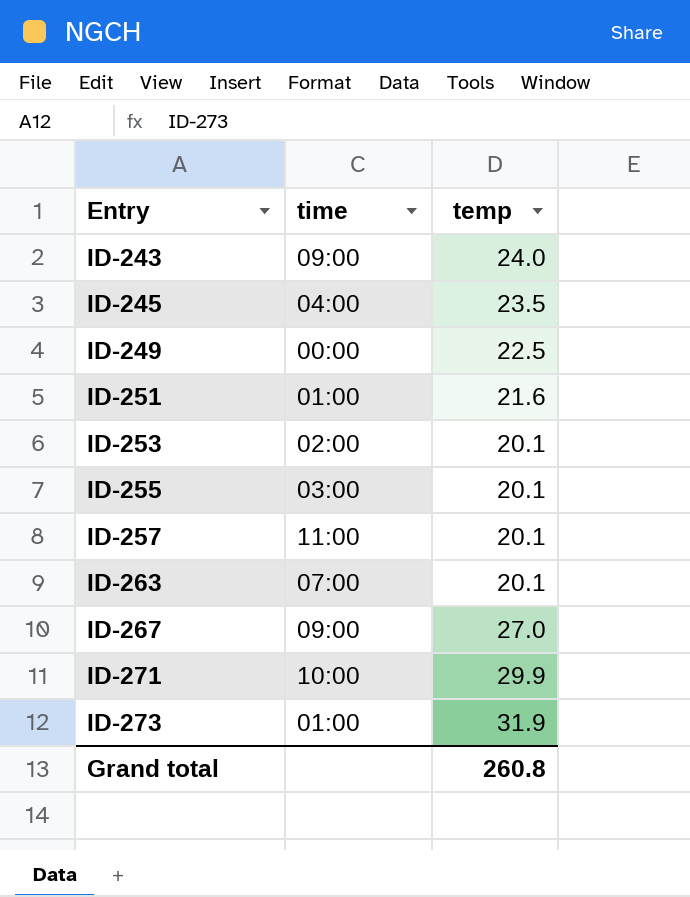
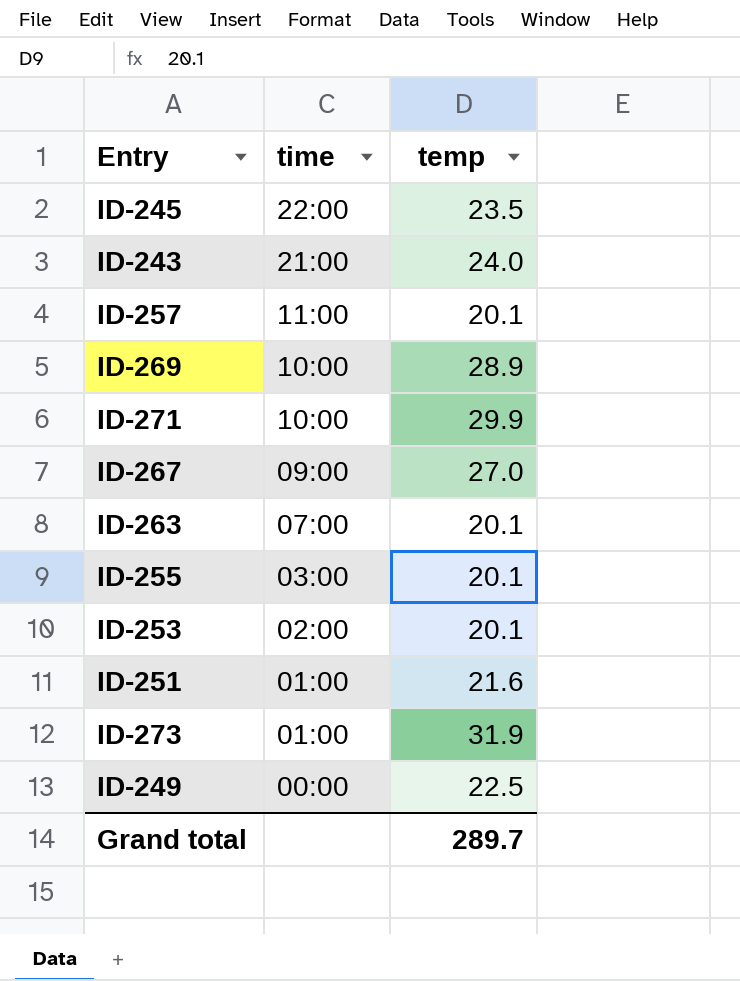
row order: Entry ascending -> time descending
ID-245 | time: 04:00 -> 22:00
ID-243 | time: 09:00 -> 21:00
row ID-269: none -> 10:00 | 28.9
Grand total | temp: 260.8 -> 289.7

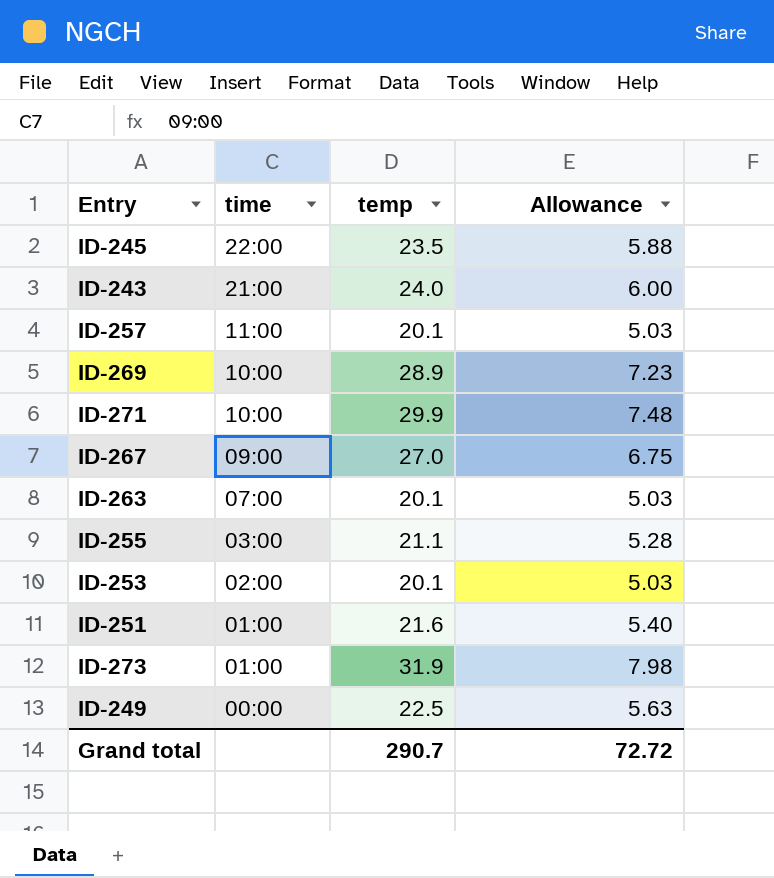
column Allowance | formula: none -> [temp] * 0.25
ID-255 | temp: 20.1 -> 21.1
Grand total | temp: 289.7 -> 290.7

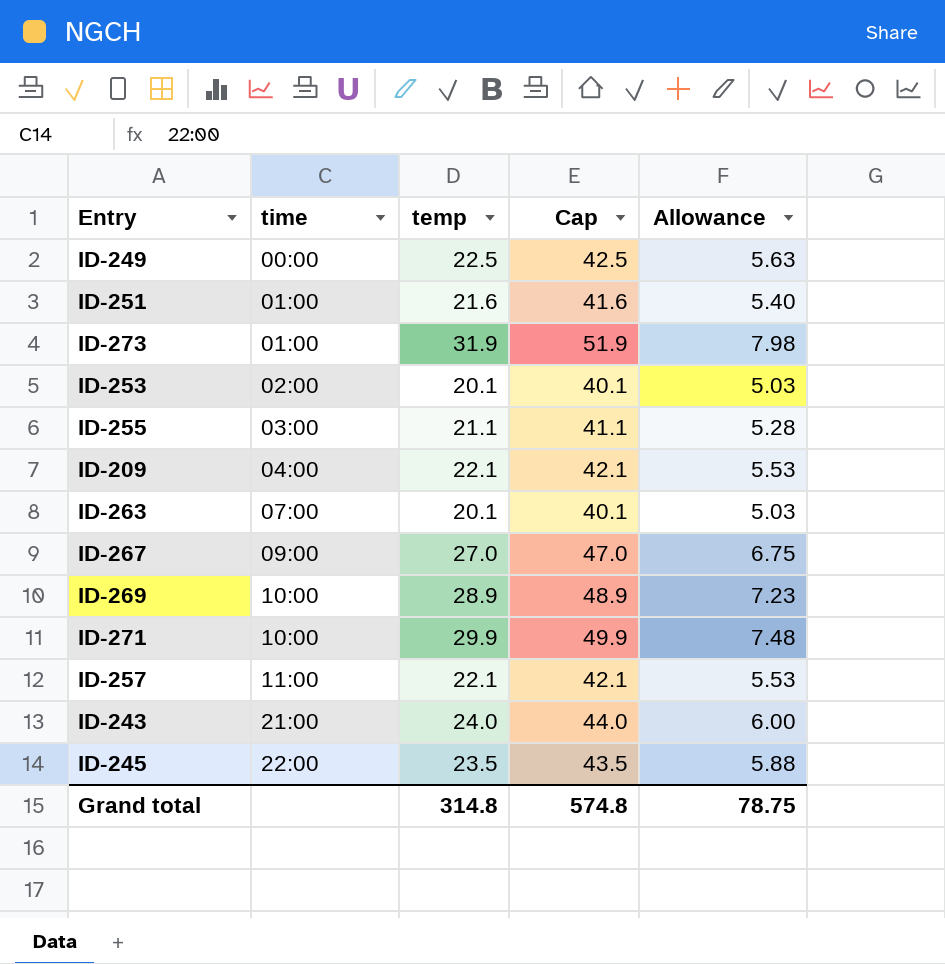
row order: time descending -> time ascending
column Cap | formula: none -> [temp] + 20
row ID-209: none -> 04:00 | 22.1 | 42.1 | 5.53
ID-257 | temp: 20.1 -> 22.1
ID-257 | Allowance: 5.03 -> 5.53
Grand total | temp: 290.7 -> 314.8
Grand total | Allowance: 72.72 -> 78.75

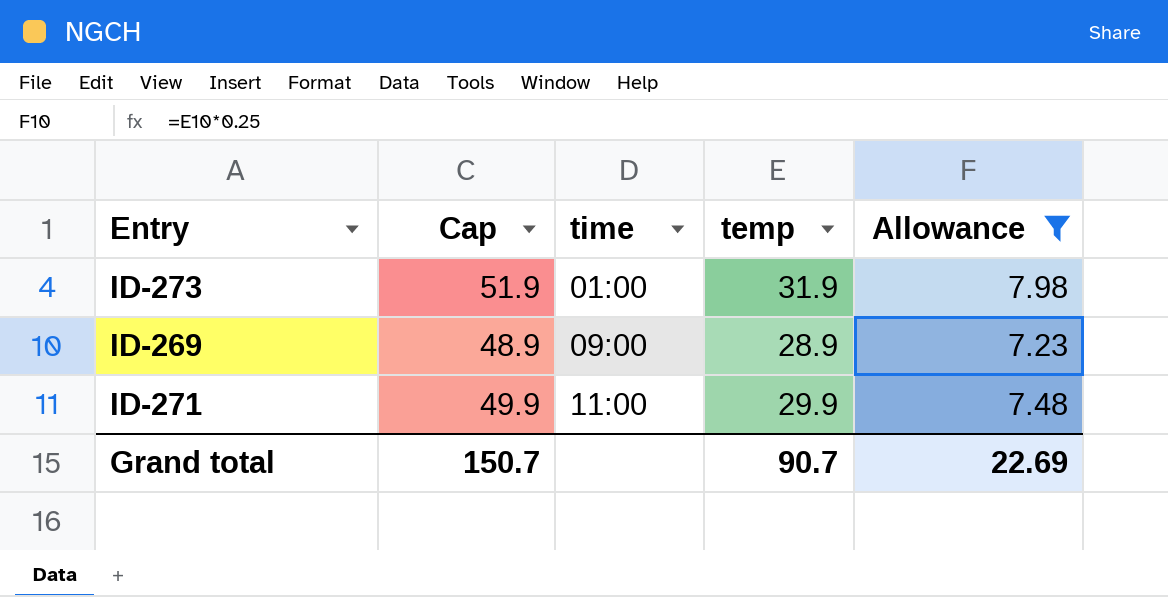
filter: none -> Allowance >= 7.23
column Cap | position: 4 -> 2
ID-269 | time: 10:00 -> 09:00
ID-271 | time: 10:00 -> 11:00
Grand total | Cap: 574.8 -> 150.7
Grand total | temp: 314.8 -> 90.7
Grand total | Allowance: 78.75 -> 22.69

